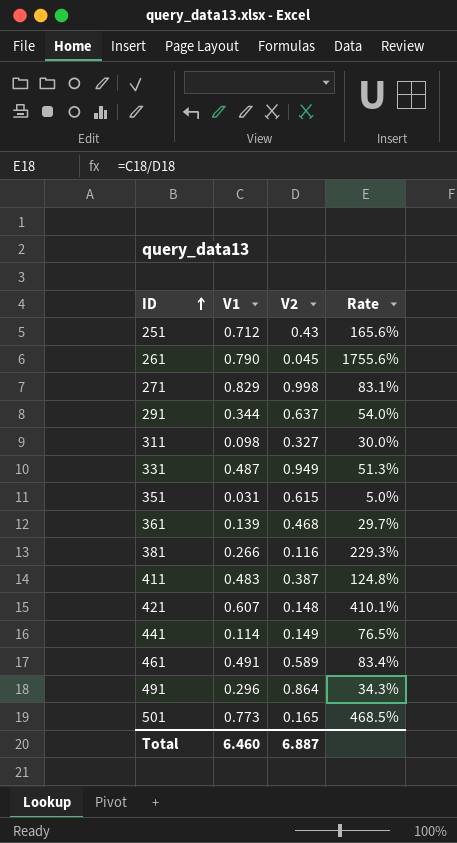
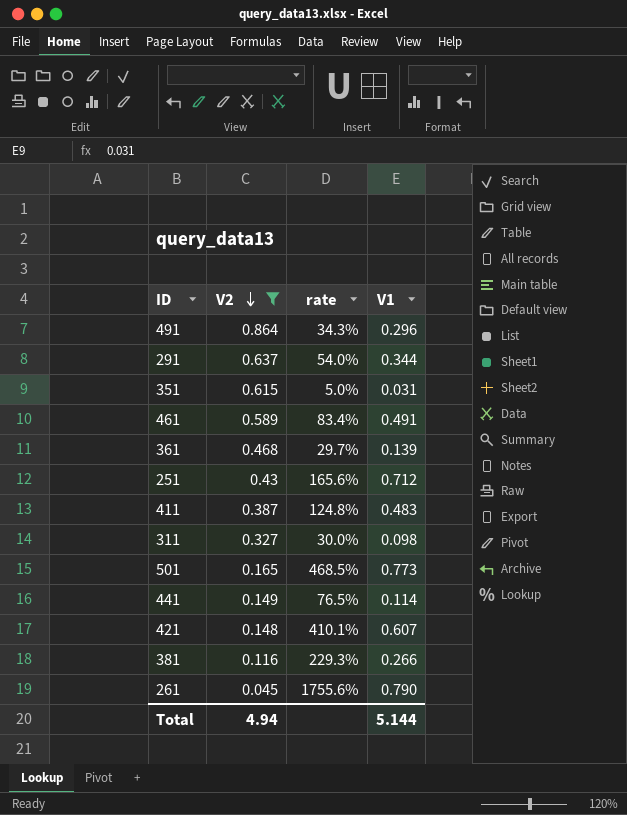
filter: none -> V2 <= 0.864
row order: ID ascending -> V2 descending
column name: Rate -> rate
column V1 | position: 2 -> 4
Total | V2: 6.887 -> 4.94
Total | V1: 6.460 -> 5.144

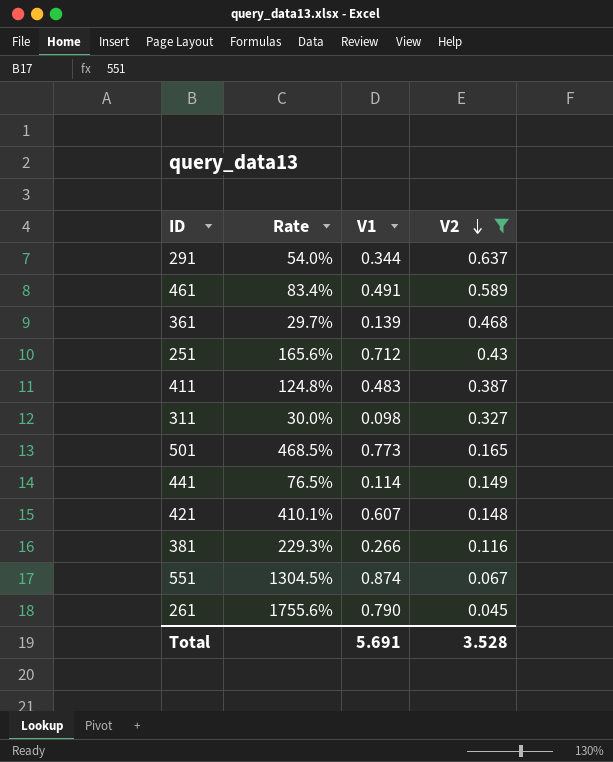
column name: rate -> Rate
column V2 | position: 2 -> 4
row 491: 0.864 | 34.3% | 0.296 -> none
row 351: 0.615 | 5.0% | 0.031 -> none
row 551: none -> 1304.5% | 0.874 | 0.067
Total | V1: 5.144 -> 5.691
Total | V2: 4.94 -> 3.528

